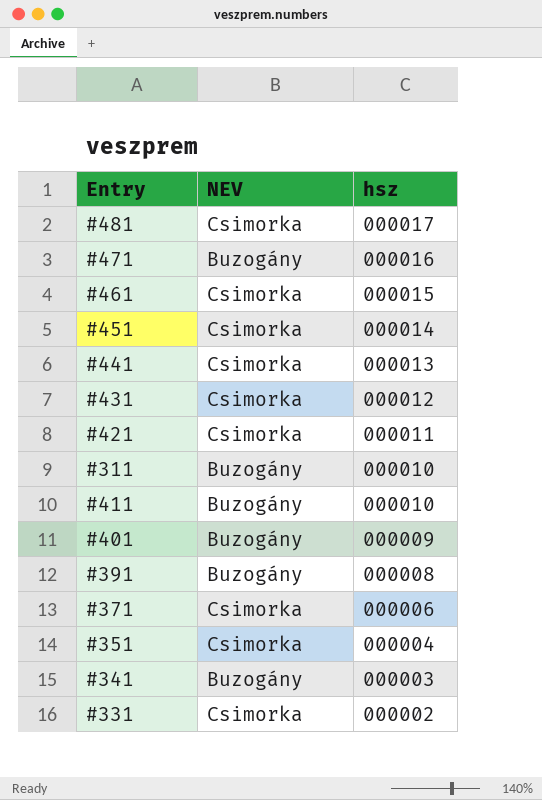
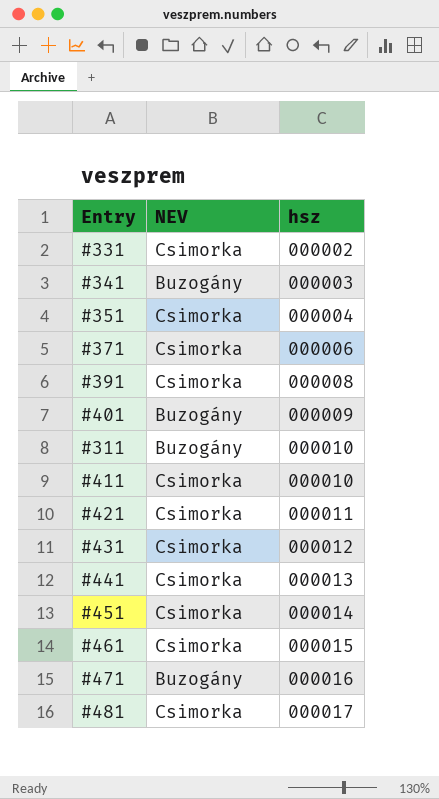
row order: hsz descending -> hsz ascending
#391 | NEV: Buzogány -> Csimorka
#411 | NEV: Buzogány -> Csimorka

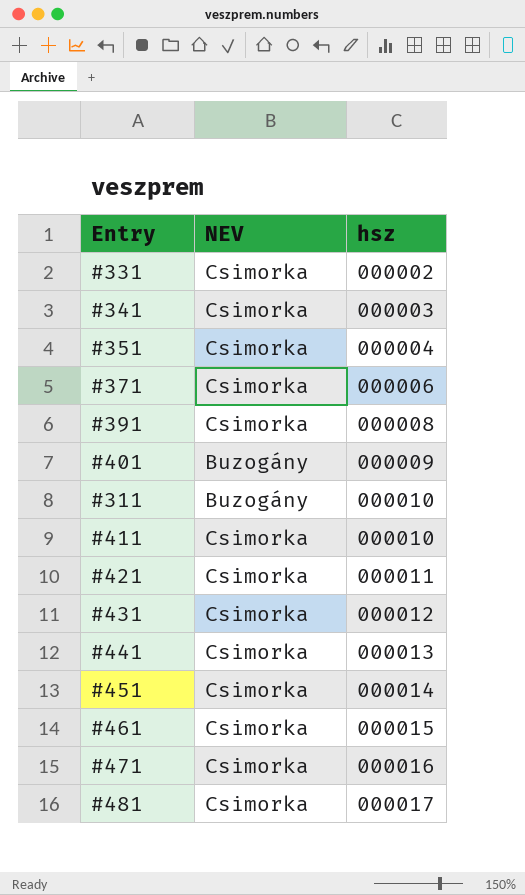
#341 | NEV: Buzogány -> Csimorka
#471 | NEV: Buzogány -> Csimorka

